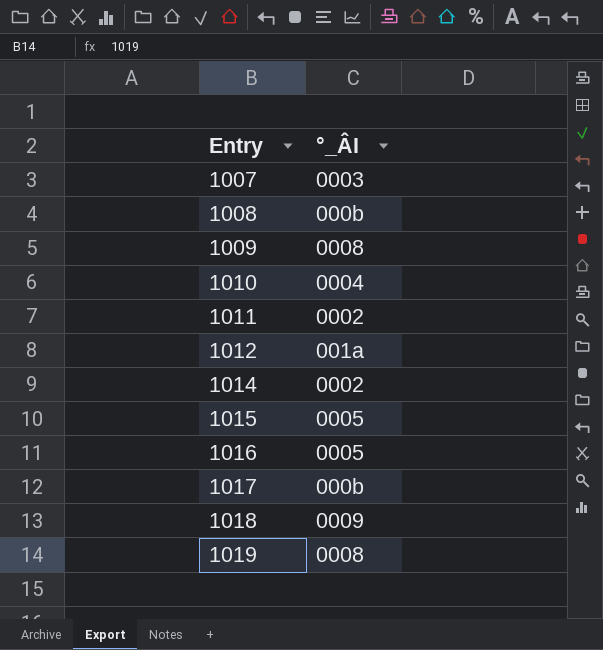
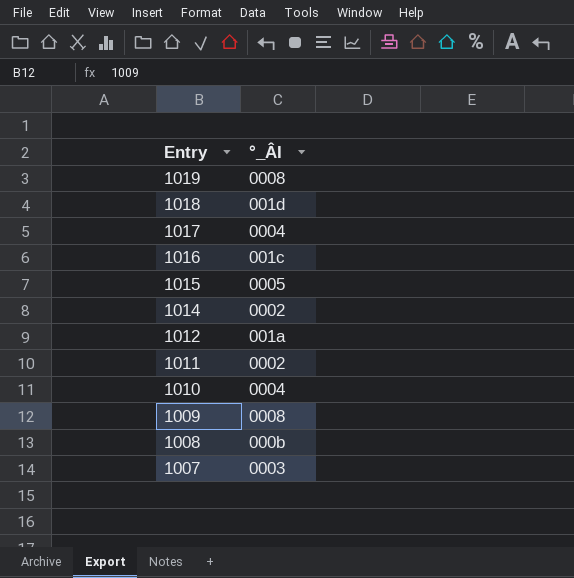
row order: Entry ascending -> Entry descending
1018 | °_ÂI: 0009 -> 001d
1017 | °_ÂI: 000b -> 0004
1016 | °_ÂI: 0005 -> 001c

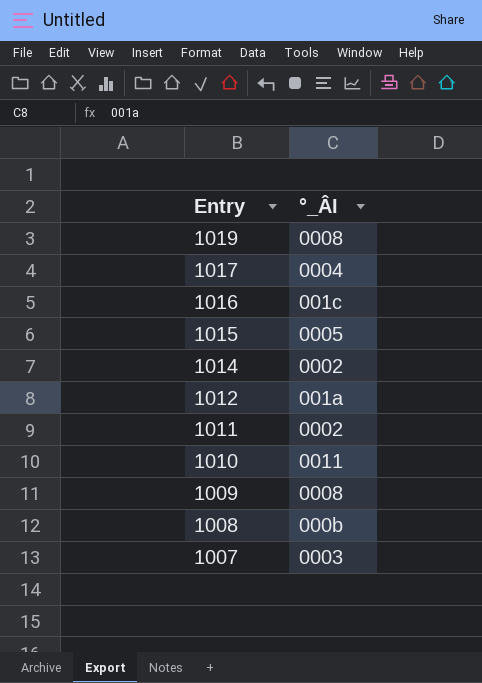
row 1018: 001d -> none
1010 | °_ÂI: 0004 -> 0011

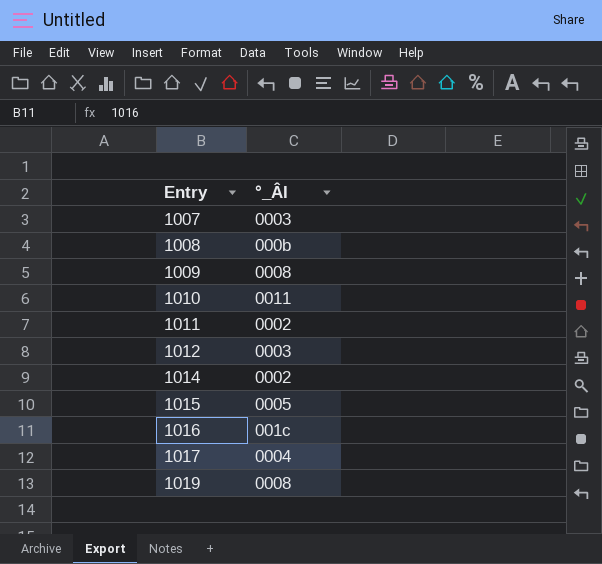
row order: Entry descending -> Entry ascending
1012 | °_ÂI: 001a -> 0003

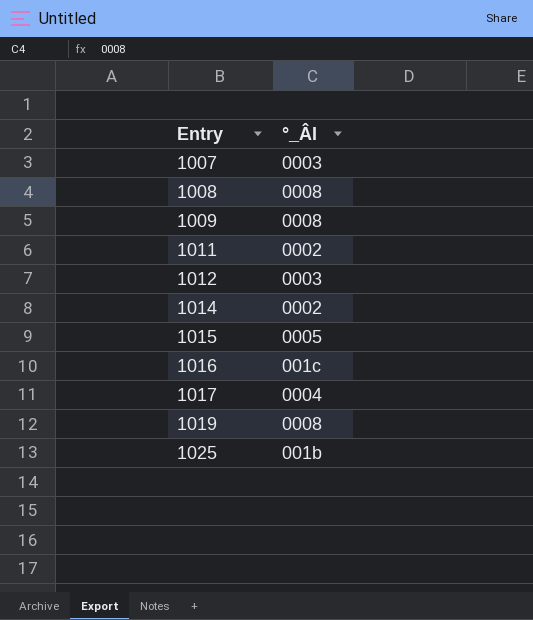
row 1010: 0011 -> none
1008 | °_ÂI: 000b -> 0008
row 1025: none -> 001b

